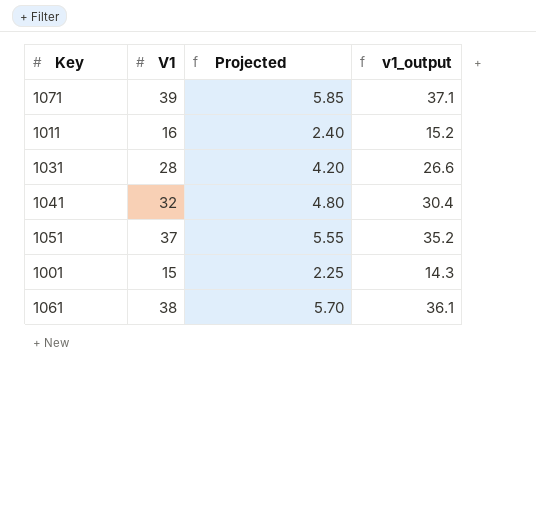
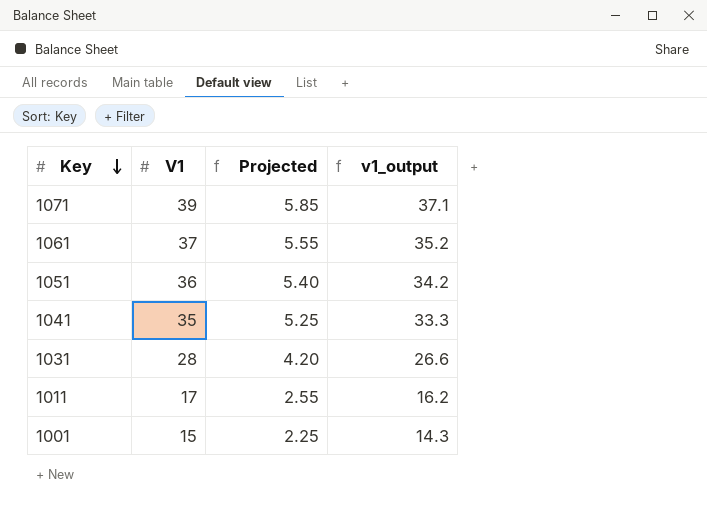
row order: none -> Key descending
1061 | V1: 38 -> 37
1061 | Projected: 5.70 -> 5.55
1061 | v1_output: 36.1 -> 35.2
1051 | V1: 37 -> 36
1051 | Projected: 5.55 -> 5.40
1051 | v1_output: 35.2 -> 34.2
1041 | V1: 32 -> 35
1041 | Projected: 4.80 -> 5.25
1041 | v1_output: 30.4 -> 33.3
1011 | V1: 16 -> 17
1011 | Projected: 2.40 -> 2.55
1011 | v1_output: 15.2 -> 16.2

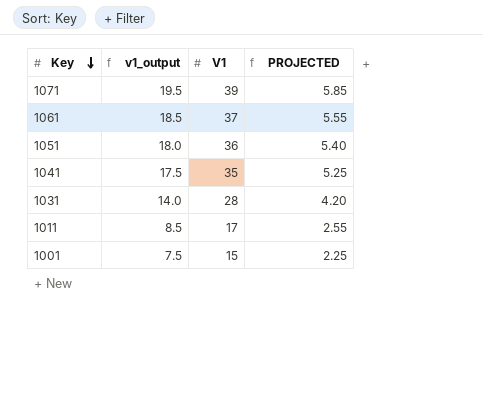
column v1_output | formula: [V1] * 0.95 -> [V1] * 0.5
column v1_output | position: 4 -> 2
column name: Projected -> PROJECTED

